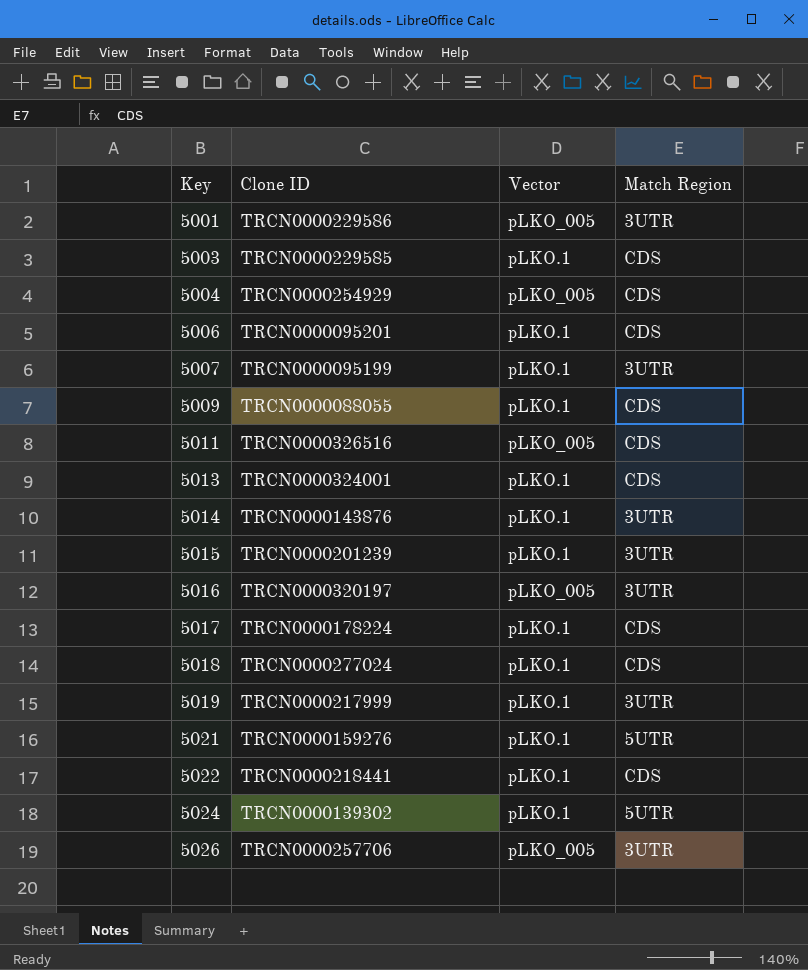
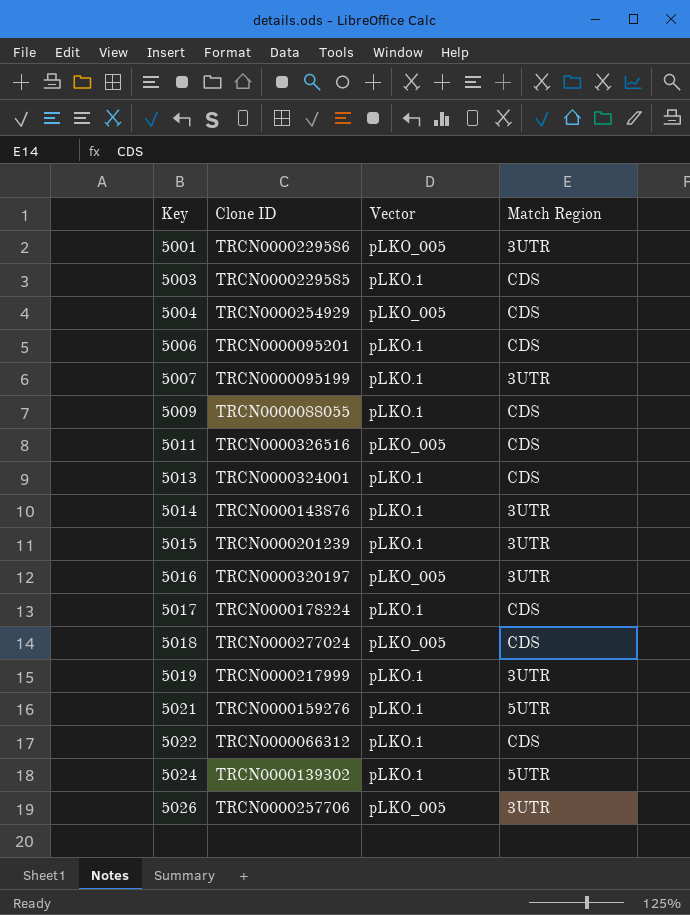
5018 | Vector: pLKO.1 -> pLKO_005
5022 | Clone ID: TRCN0000218441 -> TRCN0000066312

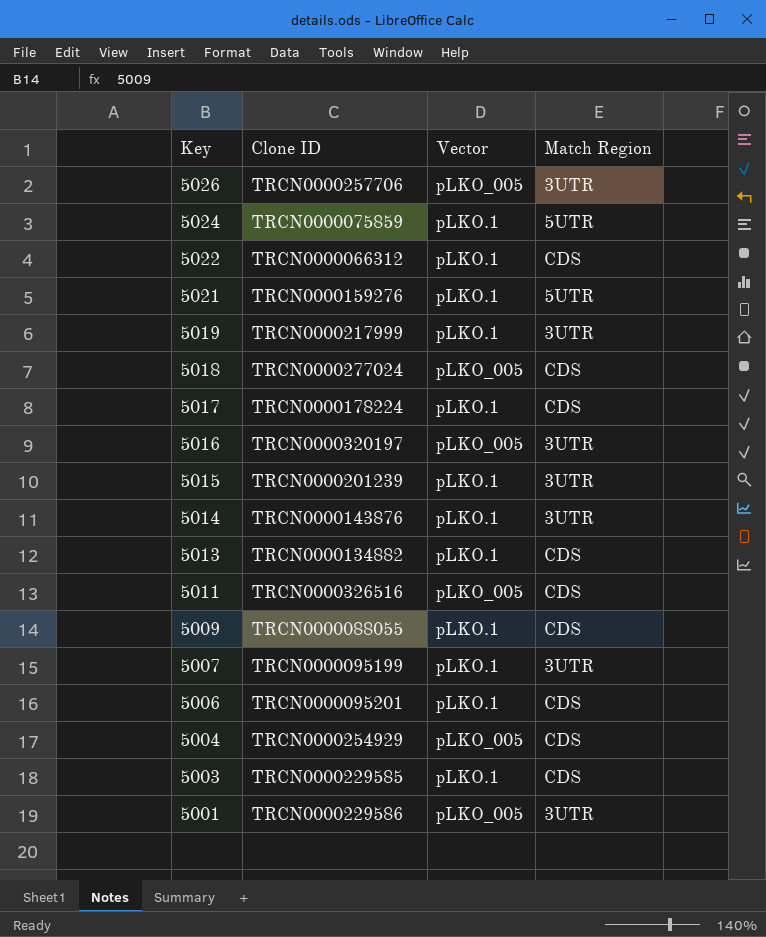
row order: Key ascending -> Key descending
5024 | Clone ID: TRCN0000139302 -> TRCN0000075859
5013 | Clone ID: TRCN0000324001 -> TRCN0000134882

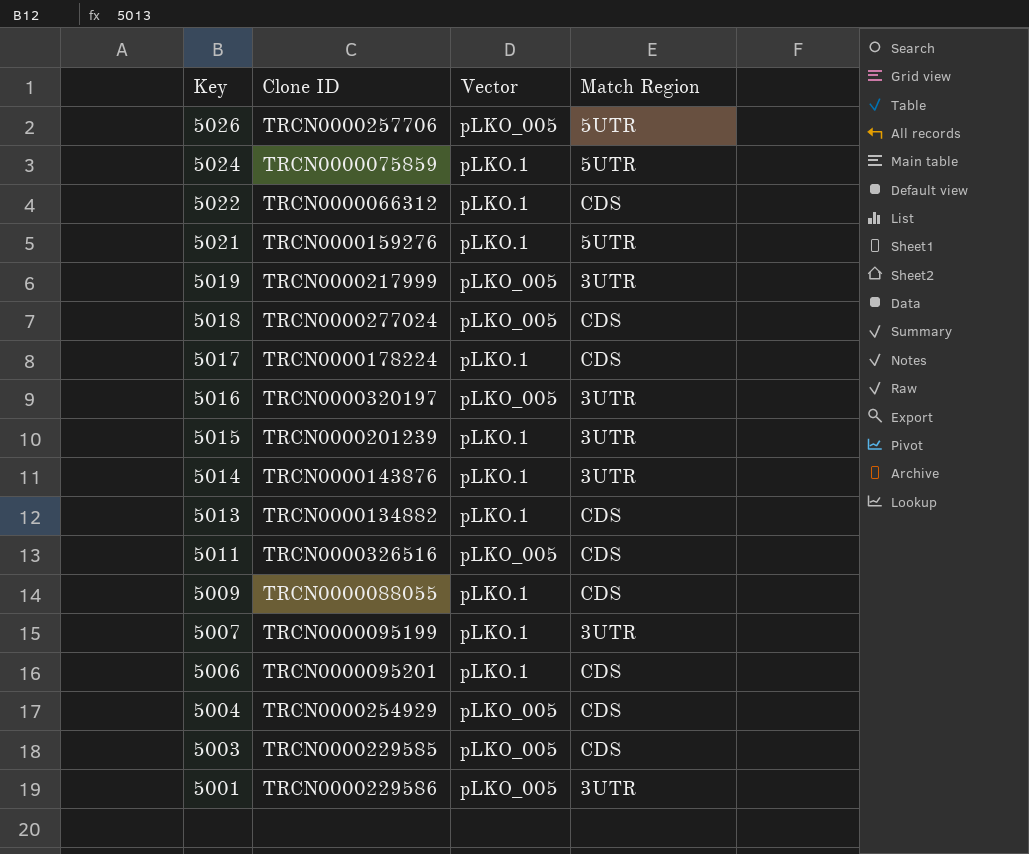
5026 | Match Region: 3UTR -> 5UTR
5019 | Vector: pLKO.1 -> pLKO_005
5003 | Vector: pLKO.1 -> pLKO_005

